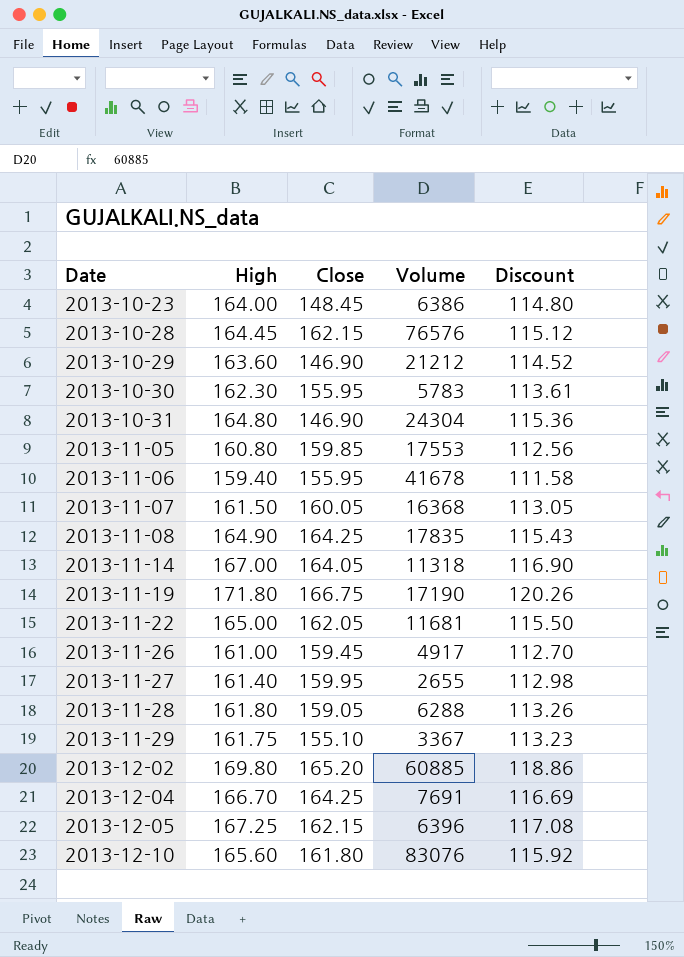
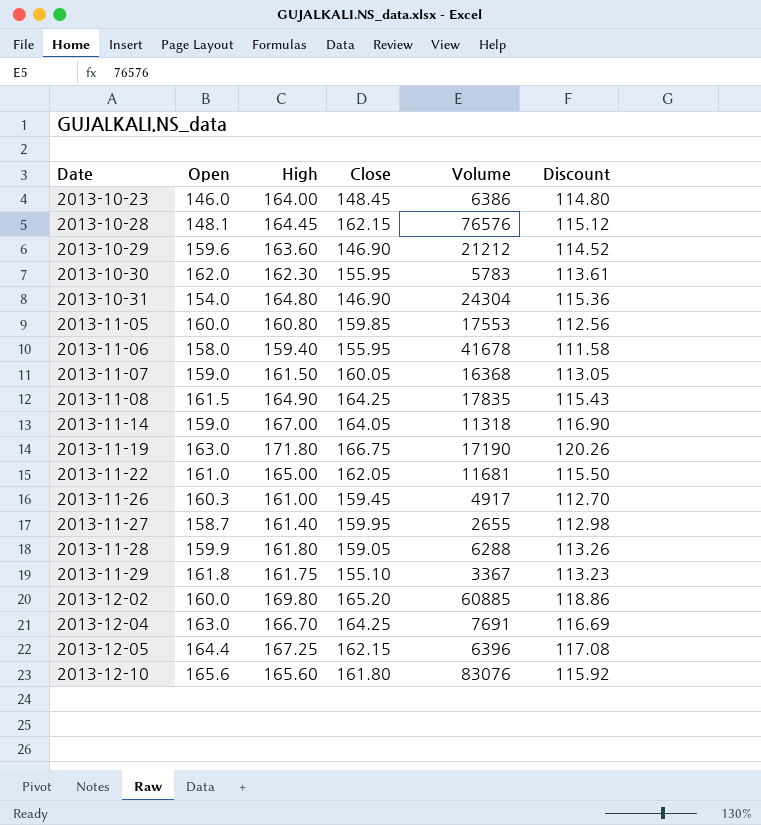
column Open | position: none -> 2

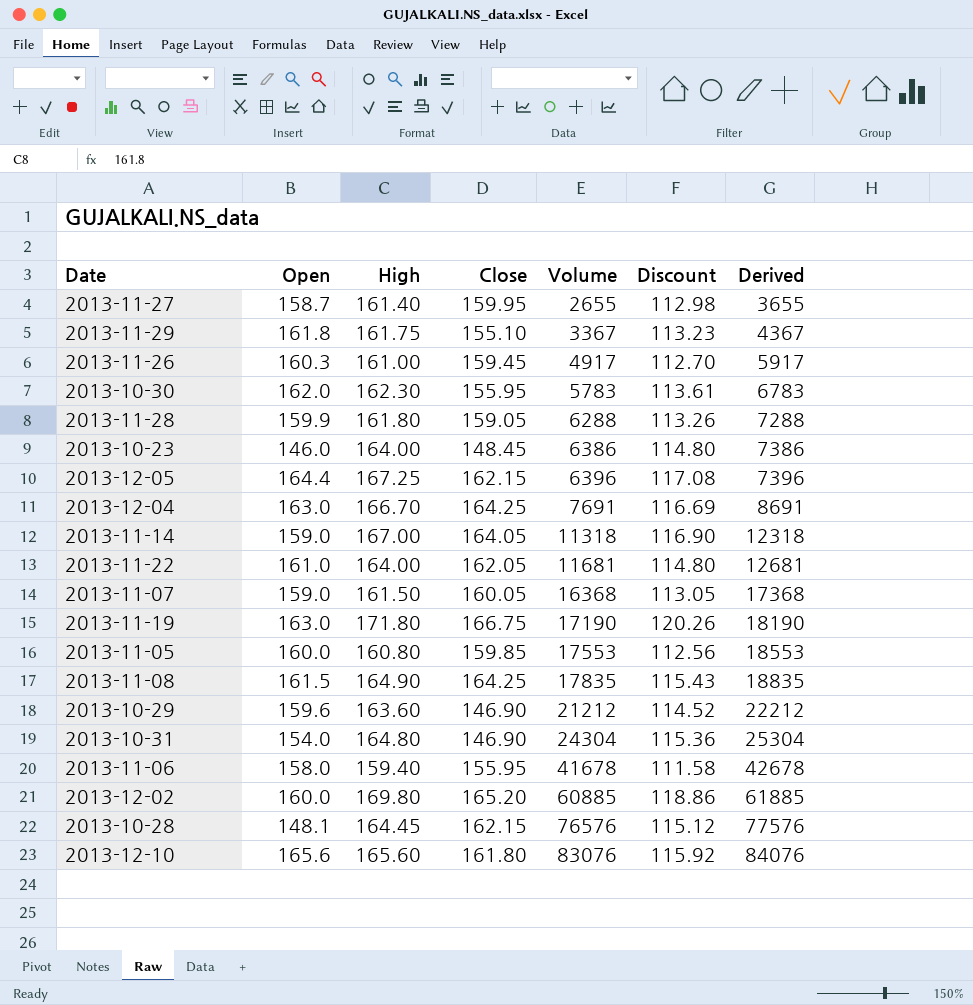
row order: Date ascending -> Volume ascending
column Derived | formula: none -> [Volume] + 1000
2013-11-22 | High: 165.00 -> 164.00
2013-11-22 | Discount: 115.50 -> 114.80

